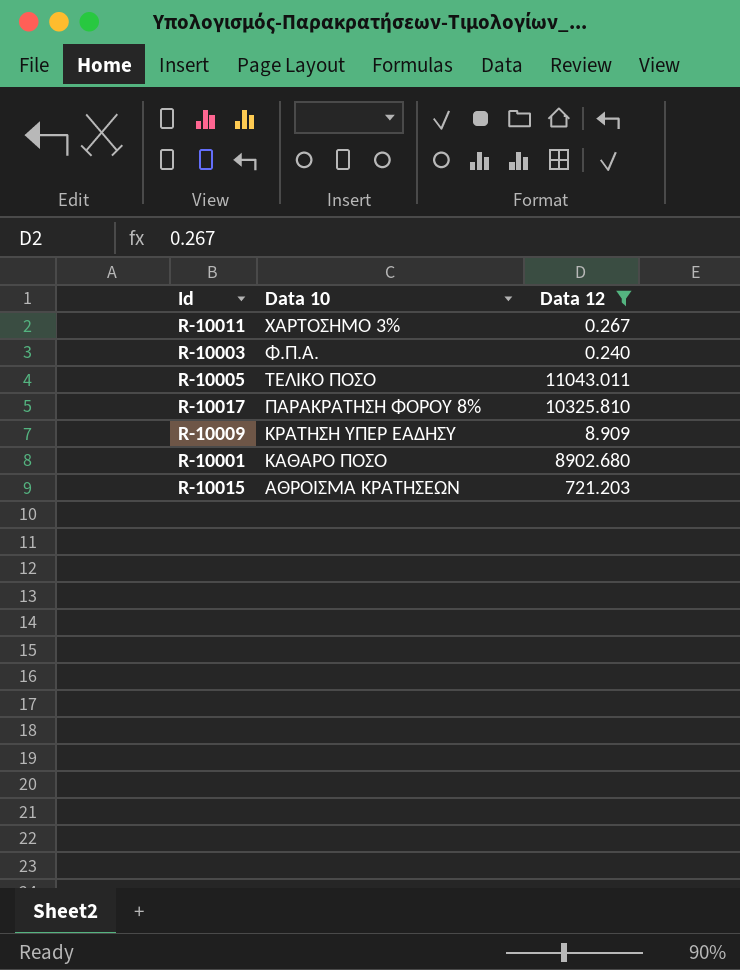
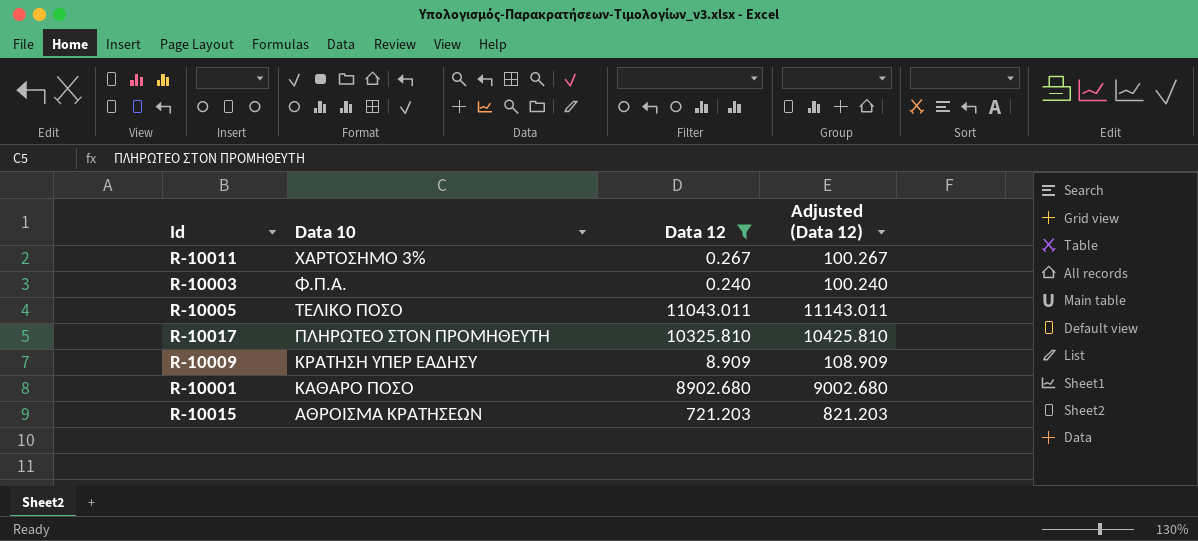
column Adjusted (Data 12) | formula: none -> [Data 12] + 100
R-10017 | Data 10: ΠΑΡΑΚΡΑΤΗΣΗ ΦΟΡΟΥ 8% -> ΠΛΗΡΩΤΕΟ ΣΤΟΝ ΠΡΟΜΗΘΕΥΤΗ

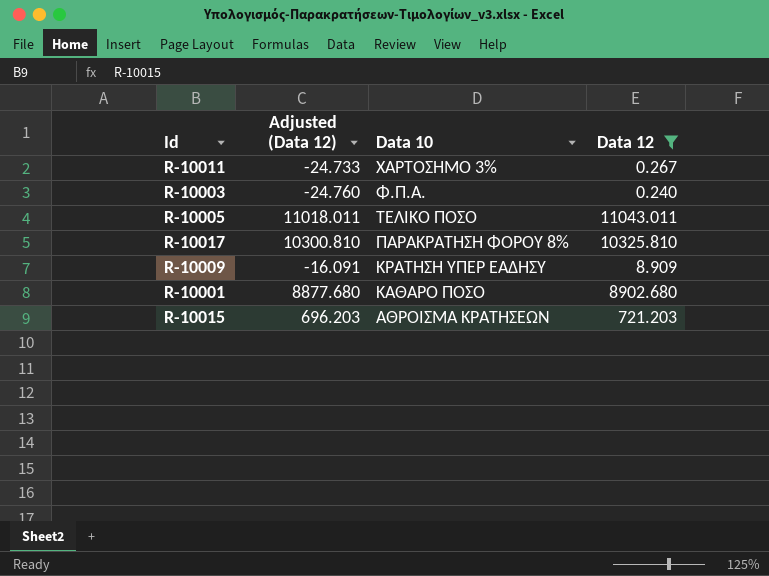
column Adjusted (Data 12) | formula: [Data 12] + 100 -> [Data 12] - 25
column Adjusted (Data 12) | position: 4 -> 2
R-10017 | Data 10: ΠΛΗΡΩΤΕΟ ΣΤΟΝ ΠΡΟΜΗΘΕΥΤΗ -> ΠΑΡΑΚΡΑΤΗΣΗ ΦΟΡΟΥ 8%

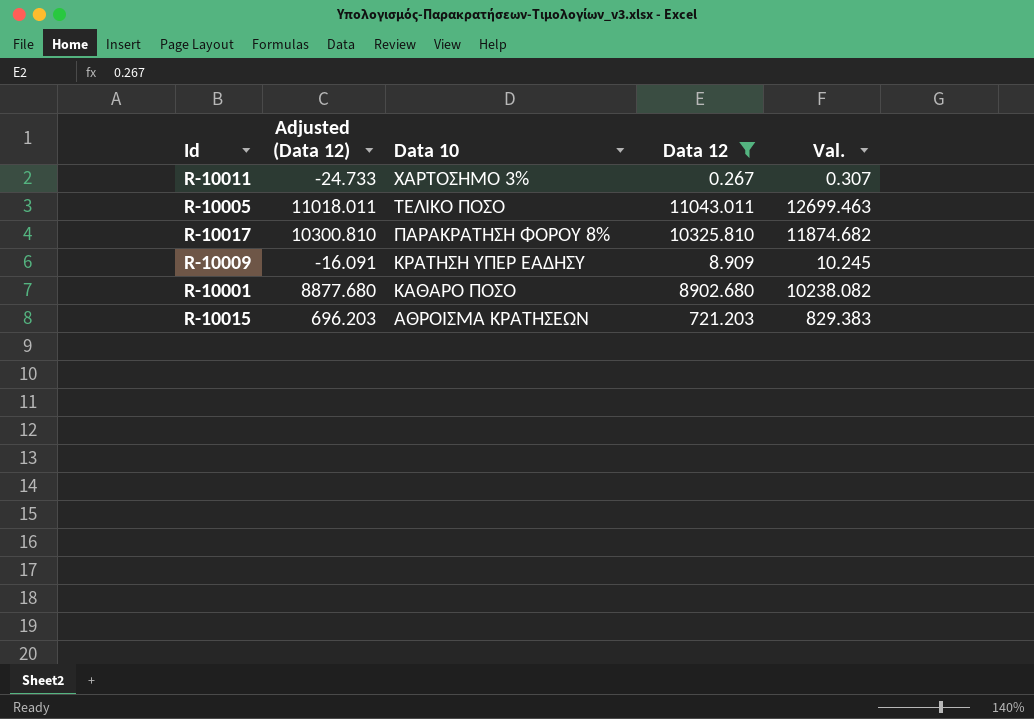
column Val. | formula: none -> [Data 12] * 1.15
row R-10003: -24.760 | Φ.Π.Α. | 0.240 -> none

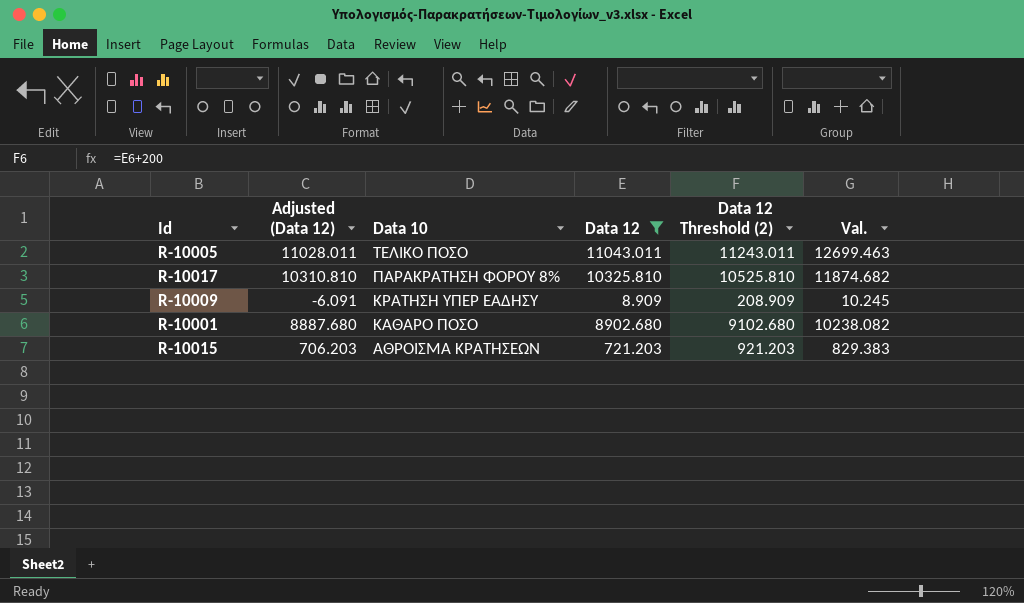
column Adjusted (Data 12) | formula: [Data 12] - 25 -> [Data 12] - 15
column Data 12 Threshold (2) | formula: none -> [Data 12] + 200
row R-10011: -24.733 | ΧΑΡΤΟΣΗΜΟ 3% | 0.267 | 0.307 -> none

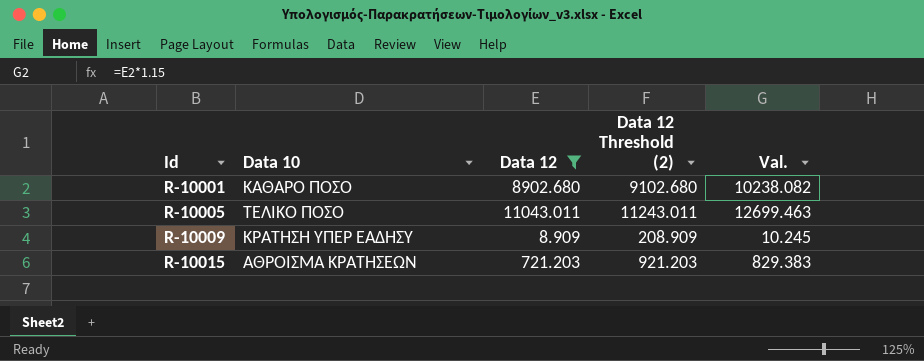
row order: Data 10 descending -> Id ascending
column Adjusted (Data 12) | formula: [Data 12] - 15 -> none
row R-10017: 10310.810 | ΠΑΡΑΚΡΑΤΗΣΗ ΦΟΡΟΥ 8% | 10325.810 | 10525.810 | 11874.682 -> none

